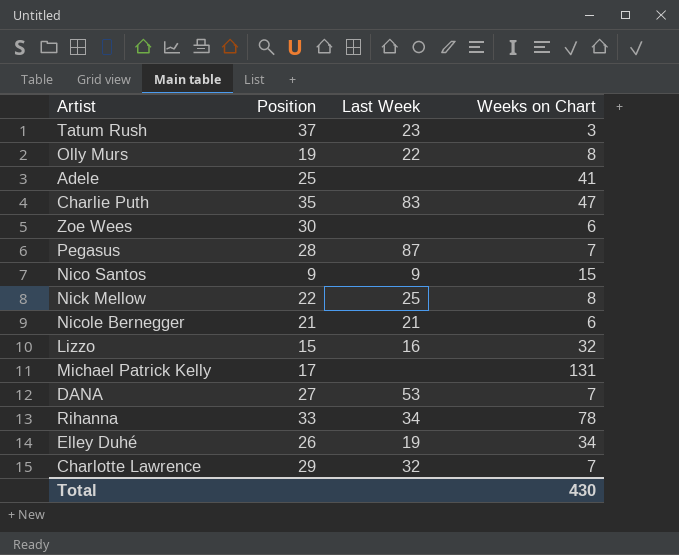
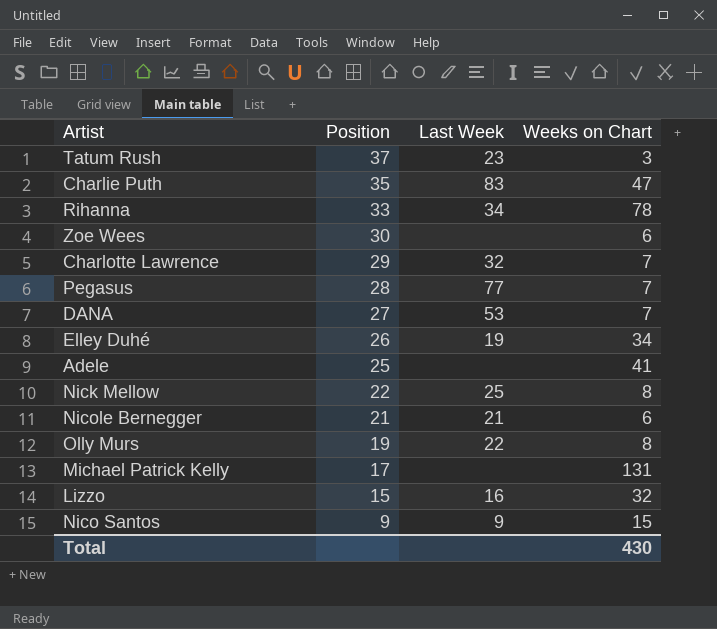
row order: none -> Position descending
Pegasus | Last Week: 87 -> 77

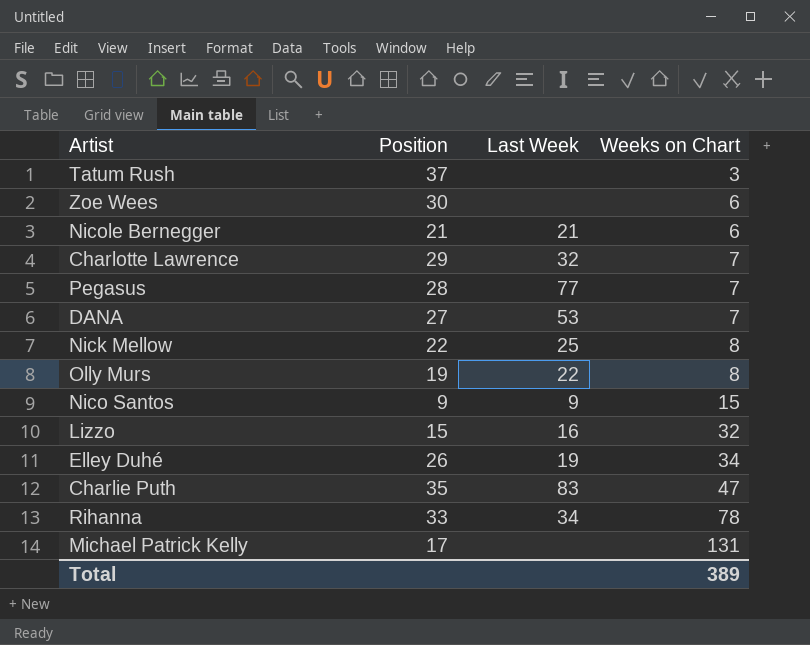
row order: Position descending -> Weeks on Chart ascending
row Adele: 25 | none | 41 -> none
Tatum Rush | Last Week: 23 -> none
Total | Weeks on Chart: 430 -> 389

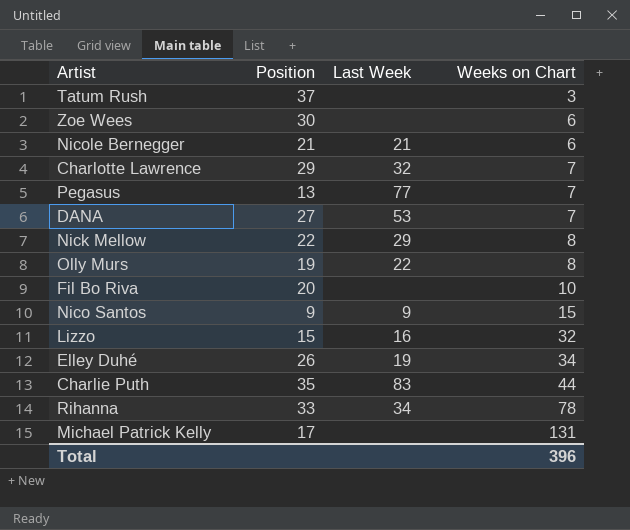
Pegasus | Position: 28 -> 13
Nick Mellow | Last Week: 25 -> 29
row Fil Bo Riva: none -> 20 | none | 10
Charlie Puth | Weeks on Chart: 47 -> 44
Total | Weeks on Chart: 389 -> 396

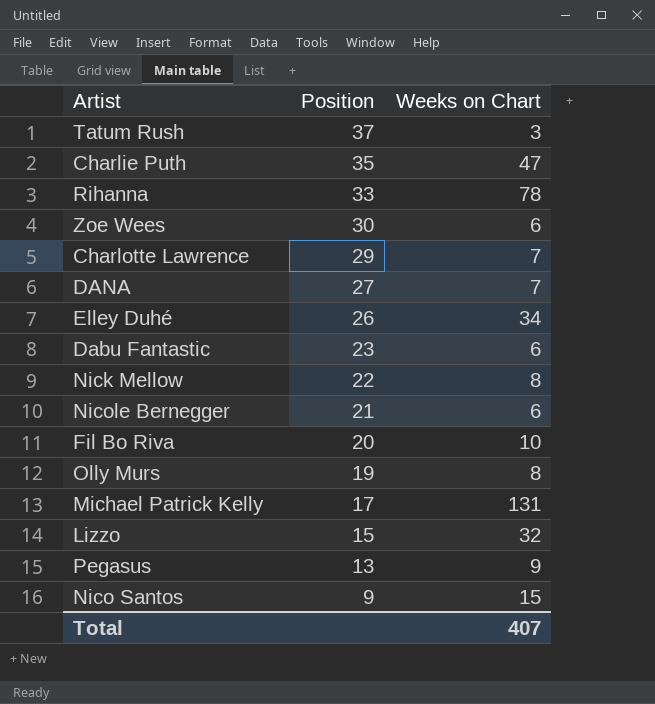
row order: Weeks on Chart ascending -> Position descending
column Last Week | position: 3 -> none
Charlie Puth | Weeks on Chart: 44 -> 47
row Dabu Fantastic: none -> 23 | 6
Pegasus | Weeks on Chart: 7 -> 9
Total | Weeks on Chart: 396 -> 407

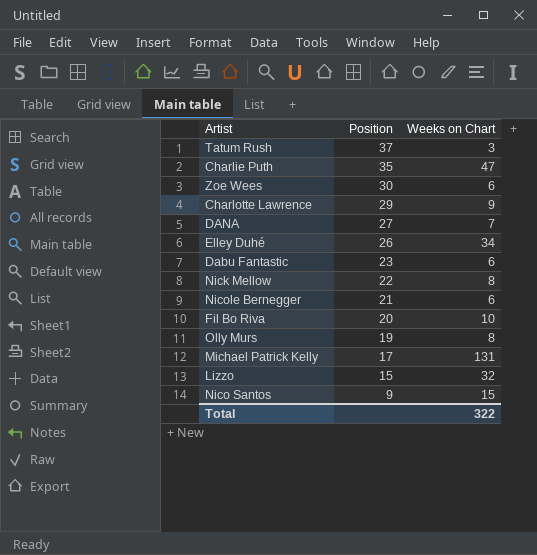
row Rihanna: 33 | 78 -> none
row Pegasus: 13 | 9 -> none
Charlotte Lawrence | Weeks on Chart: 7 -> 9
Total | Weeks on Chart: 407 -> 322

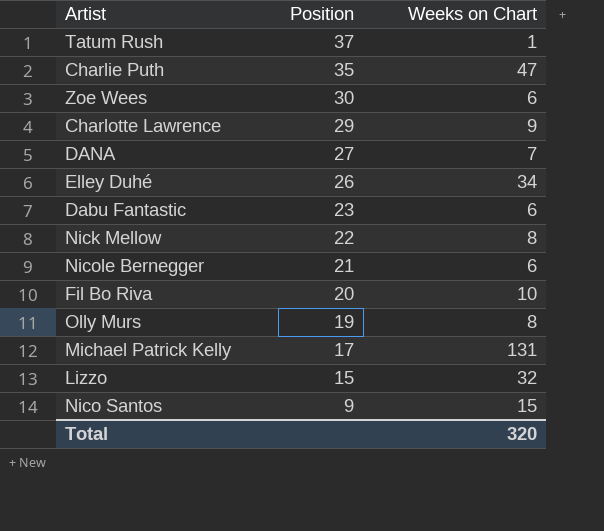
Tatum Rush | Weeks on Chart: 3 -> 1
Total | Weeks on Chart: 322 -> 320

